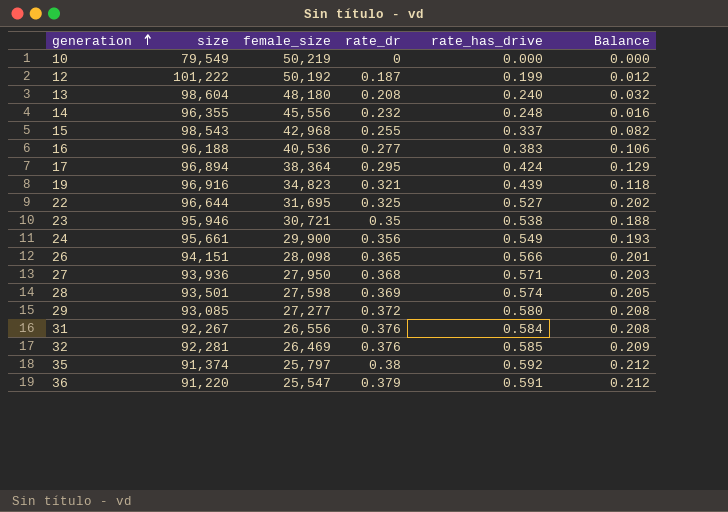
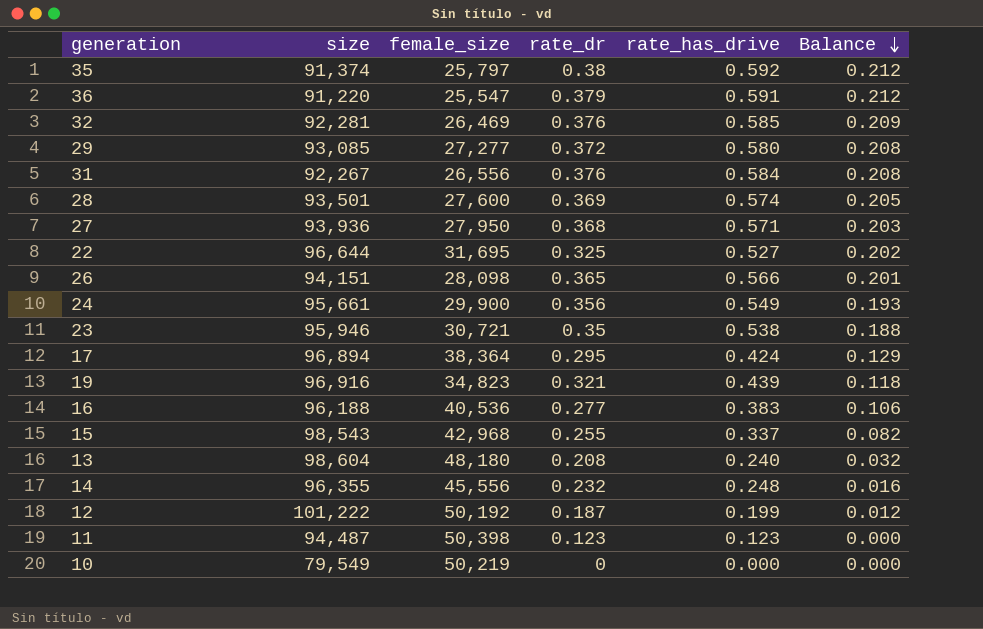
row order: generation ascending -> Balance descending
28 | female_size: 27,598 -> 27,600
row 11: none -> 94,487 | 50,398 | 0.123 | 0.123 | 0.000

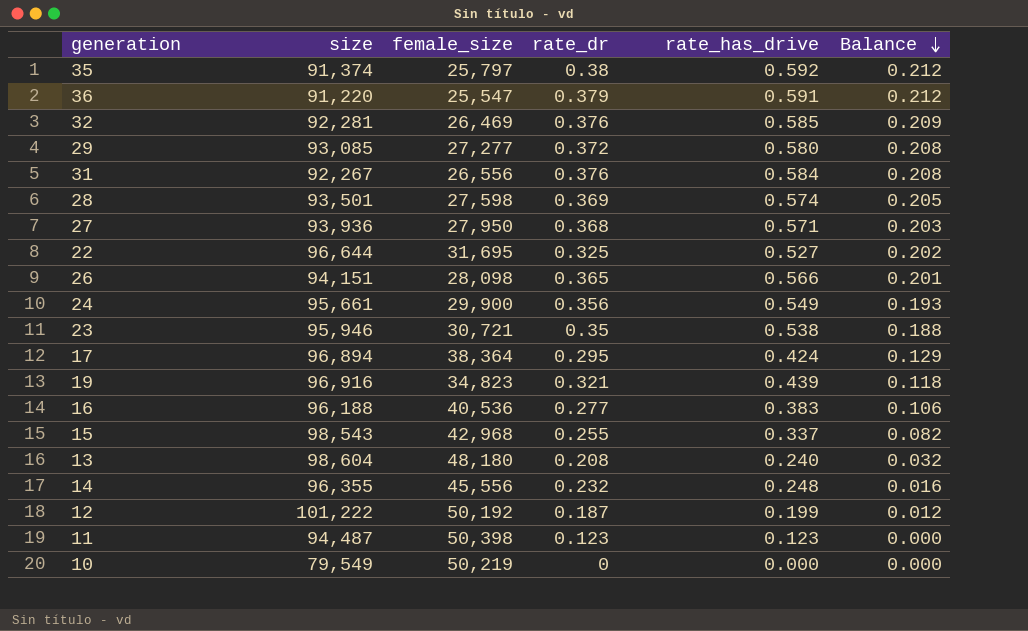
28 | female_size: 27,600 -> 27,598

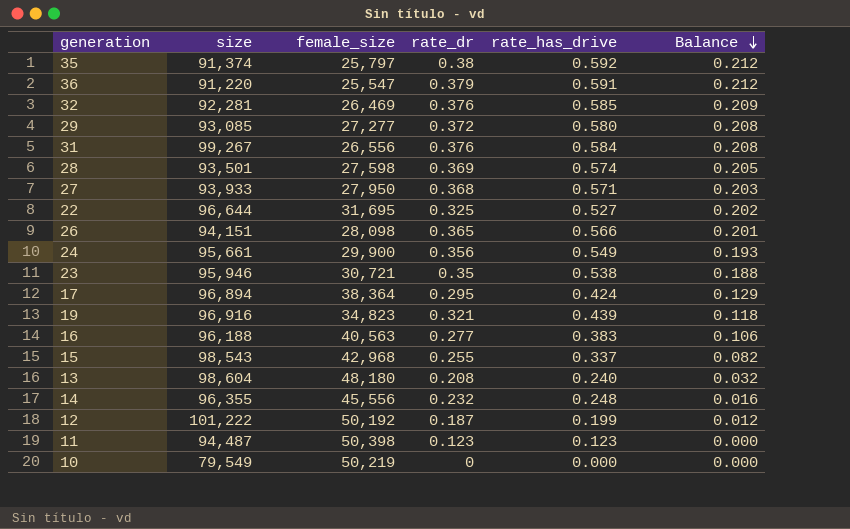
31 | size: 92,267 -> 99,267
27 | size: 93,936 -> 93,933
16 | female_size: 40,536 -> 40,563

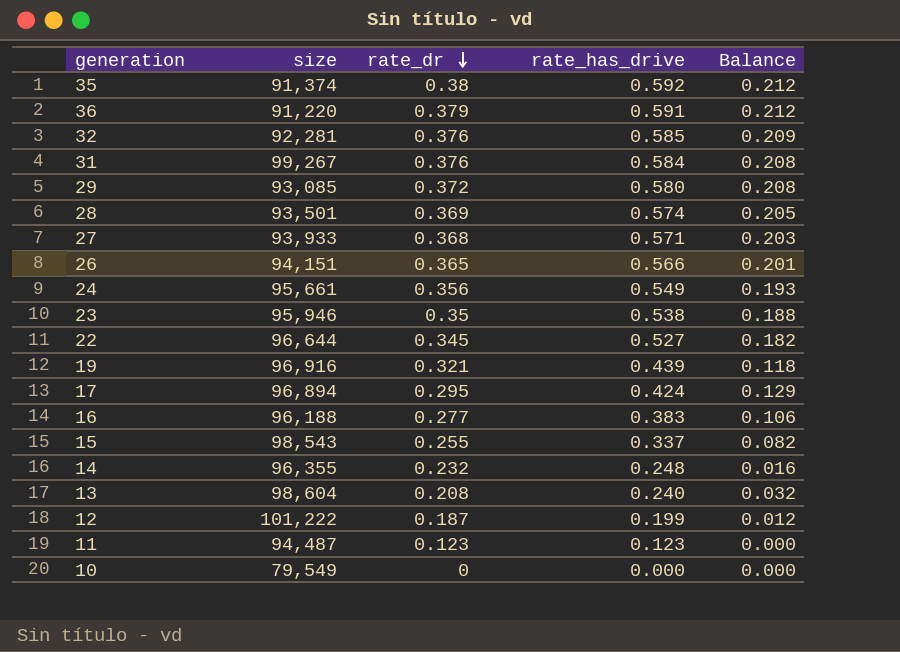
row order: Balance descending -> rate_dr descending
column female_size | position: 3 -> none
22 | rate_dr: 0.325 -> 0.345
22 | Balance: 0.202 -> 0.182

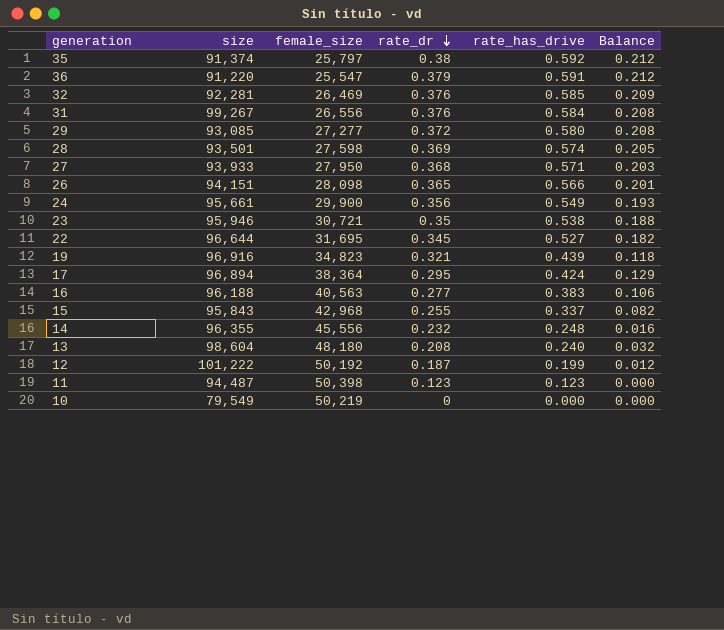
column female_size | position: none -> 3
15 | size: 98,543 -> 95,843

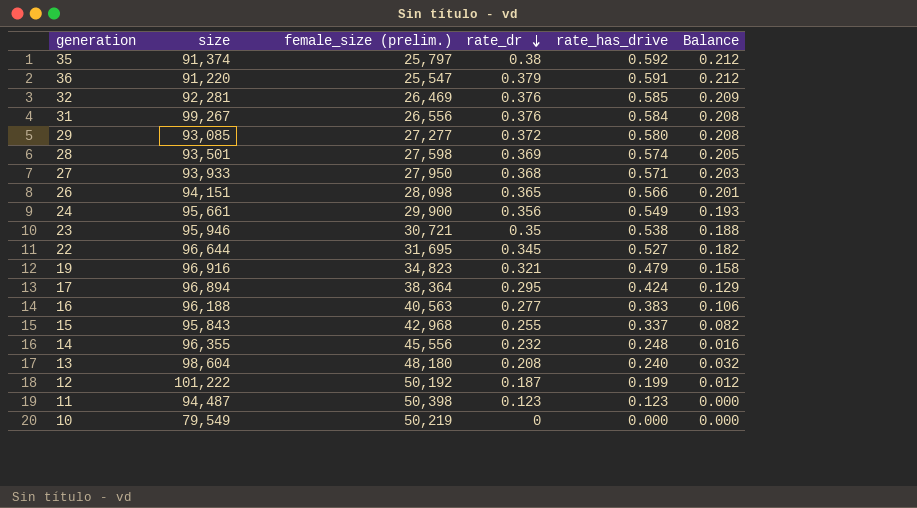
column name: female_size -> female_size (prelim.)
19 | rate_has_drive: 0.439 -> 0.479
19 | Balance: 0.118 -> 0.158

